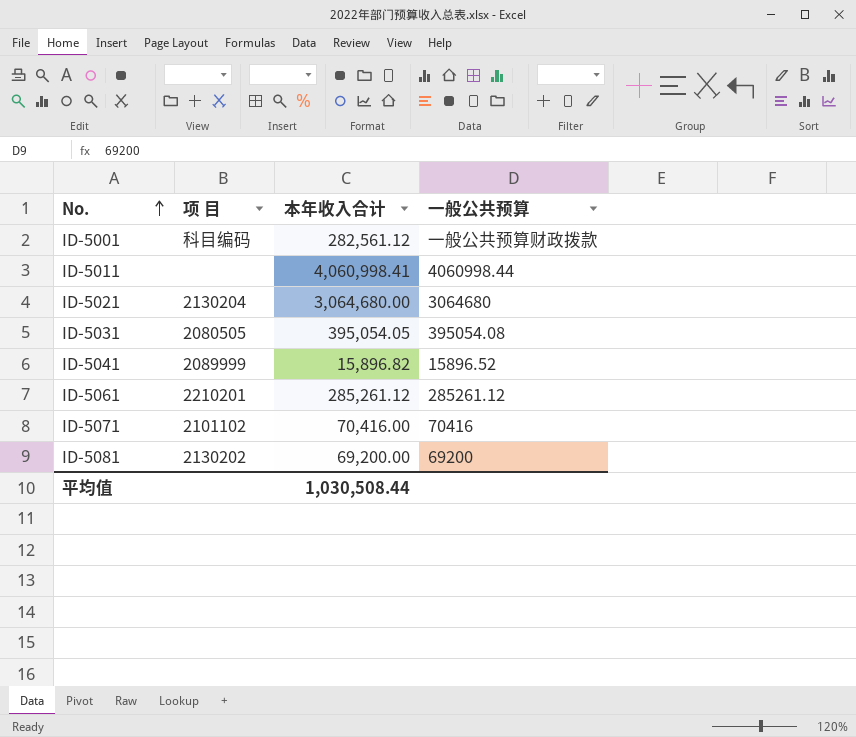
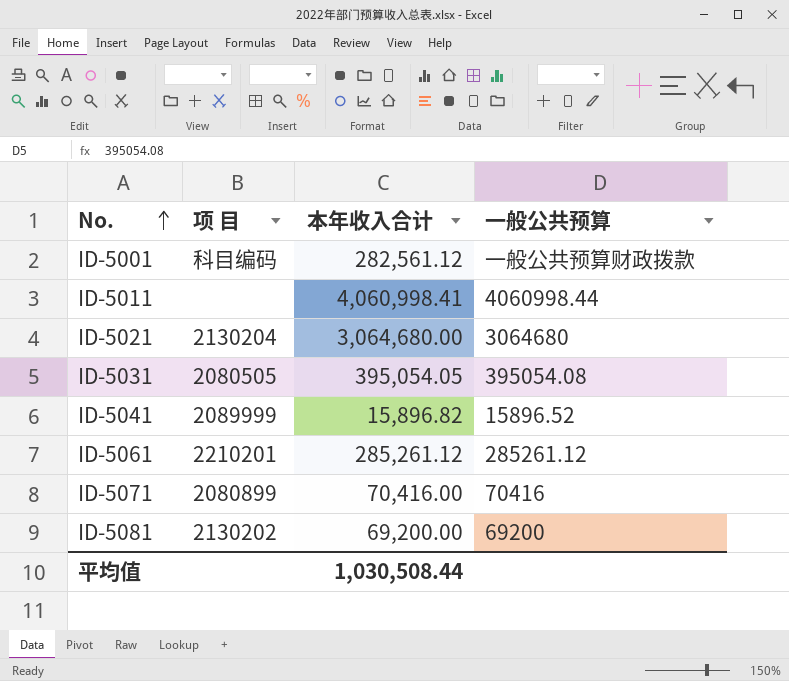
ID-5071 | 项 目: 2101102 -> 2080899

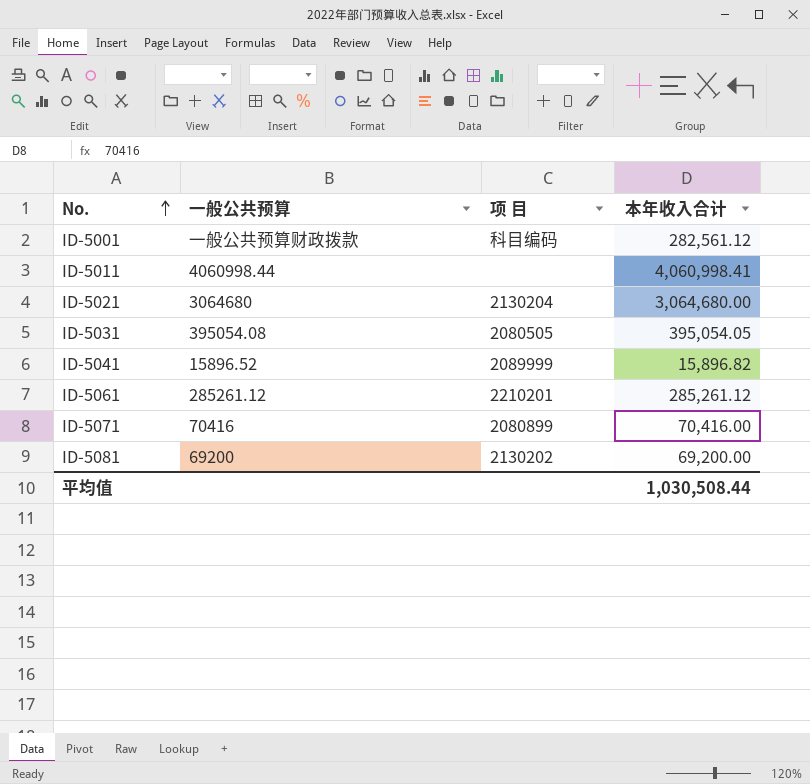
column 一般公共预算 | position: 4 -> 2

